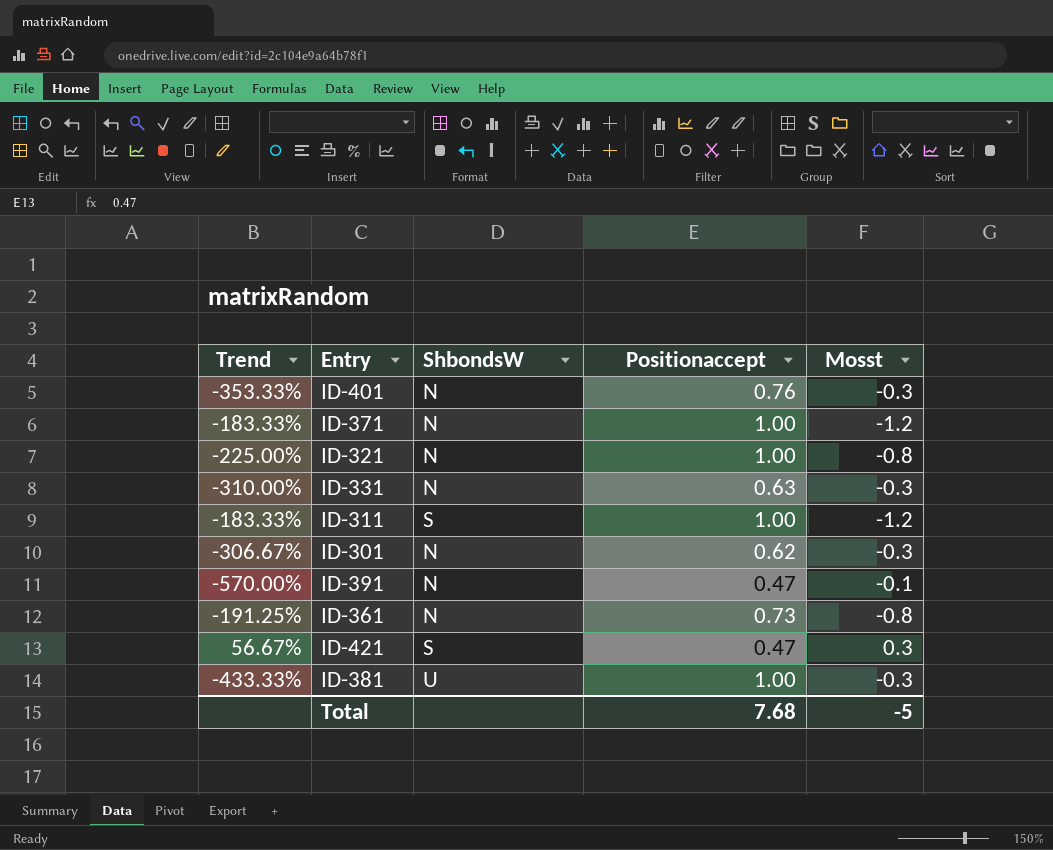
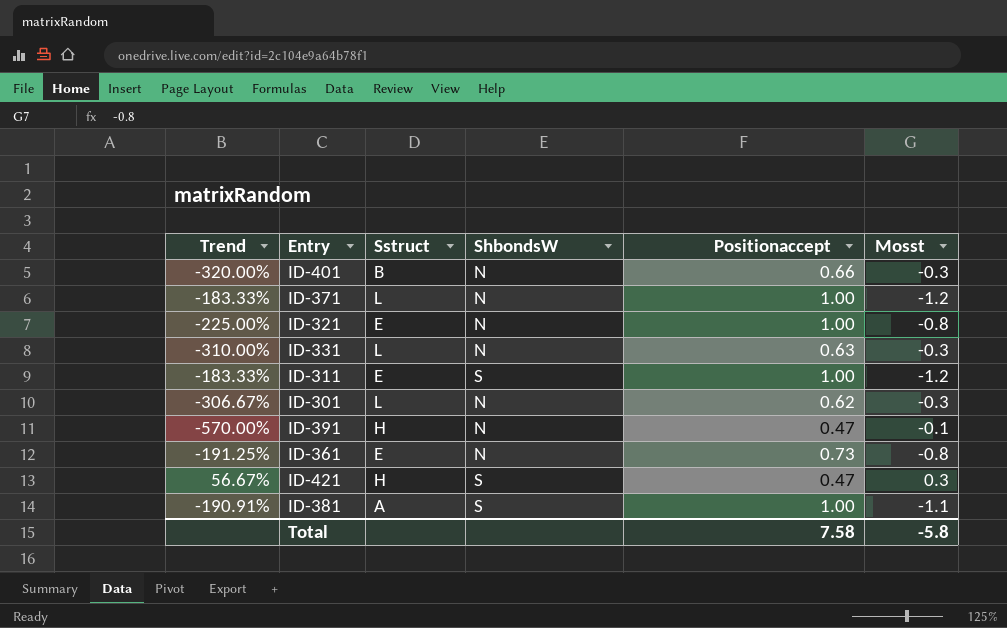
column Sstruct | position: none -> 3
ID-401 | Trend: -353.33% -> -320.00%
ID-401 | Positionaccept: 0.76 -> 0.66
ID-381 | Trend: -433.33% -> -190.91%
ID-381 | ShbondsW: U -> S
ID-381 | Mosst: -0.3 -> -1.1
Total | Positionaccept: 7.68 -> 7.58
Total | Mosst: -5 -> -5.8

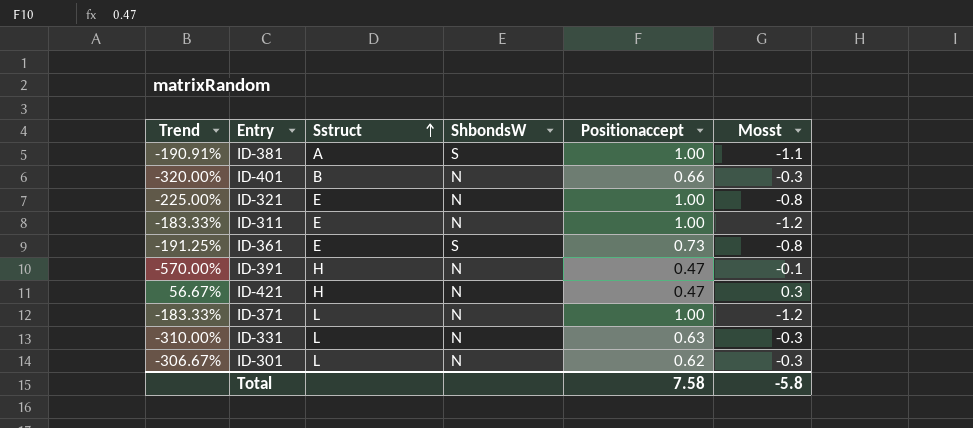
row order: none -> Sstruct ascending
ID-311 | ShbondsW: S -> N
ID-361 | ShbondsW: N -> S
ID-421 | ShbondsW: S -> N

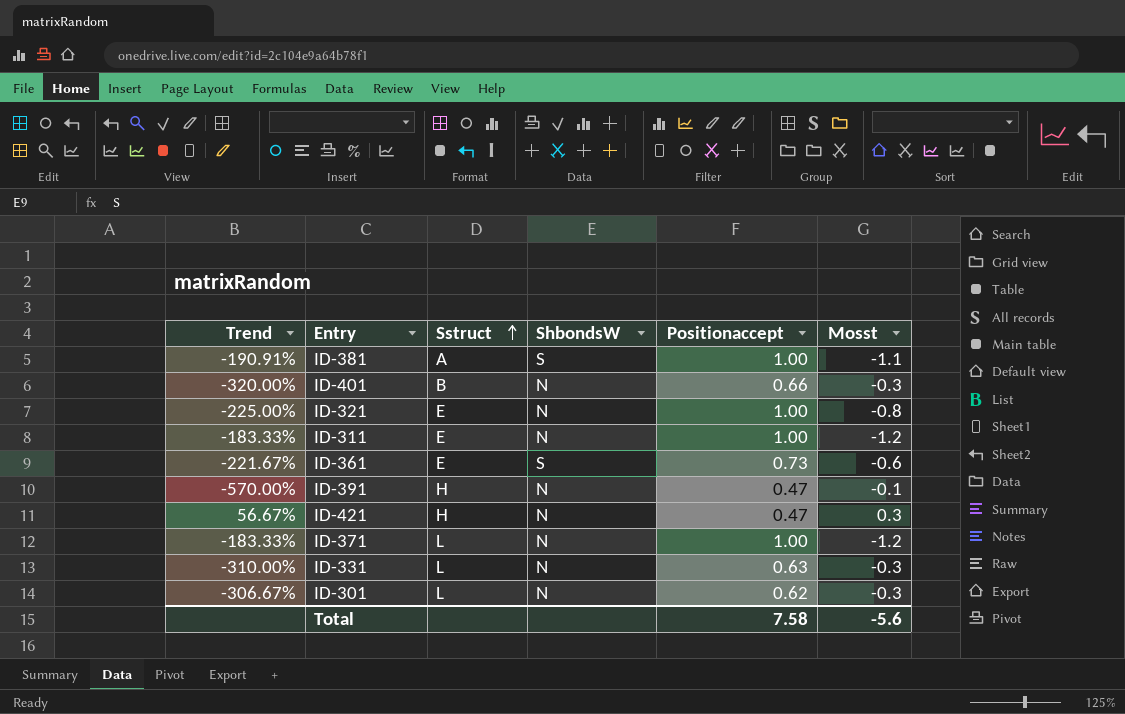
ID-361 | Trend: -191.25% -> -221.67%
ID-361 | Mosst: -0.8 -> -0.6
Total | Mosst: -5.8 -> -5.6

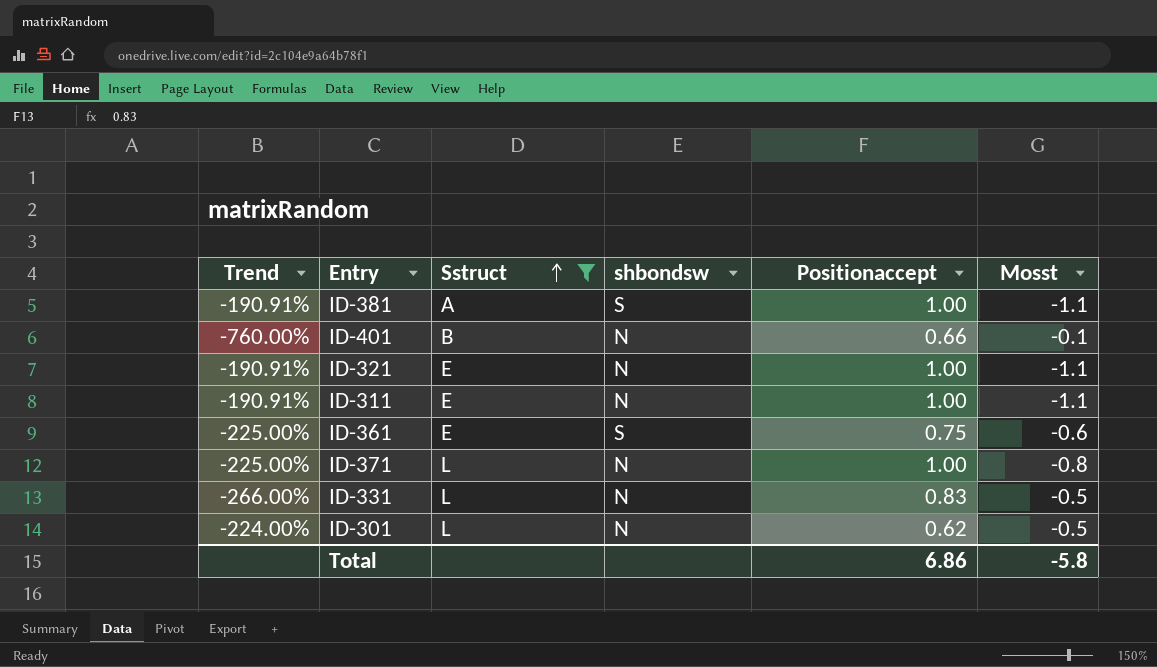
filter: none -> Sstruct != H
column name: ShbondsW -> shbondsw
ID-401 | Trend: -320.00% -> -760.00%
ID-401 | Mosst: -0.3 -> -0.1
ID-321 | Trend: -225.00% -> -190.91%
ID-321 | Mosst: -0.8 -> -1.1
ID-311 | Trend: -183.33% -> -190.91%
ID-311 | Mosst: -1.2 -> -1.1
ID-361 | Trend: -221.67% -> -225.00%
ID-361 | Positionaccept: 0.73 -> 0.75
ID-371 | Trend: -183.33% -> -225.00%
ID-371 | Mosst: -1.2 -> -0.8
ID-331 | Trend: -310.00% -> -266.00%
ID-331 | Positionaccept: 0.63 -> 0.83
ID-331 | Mosst: -0.3 -> -0.5
ID-301 | Trend: -306.67% -> -224.00%
ID-301 | Mosst: -0.3 -> -0.5
Total | Positionaccept: 7.58 -> 6.86
Total | Mosst: -5.6 -> -5.8

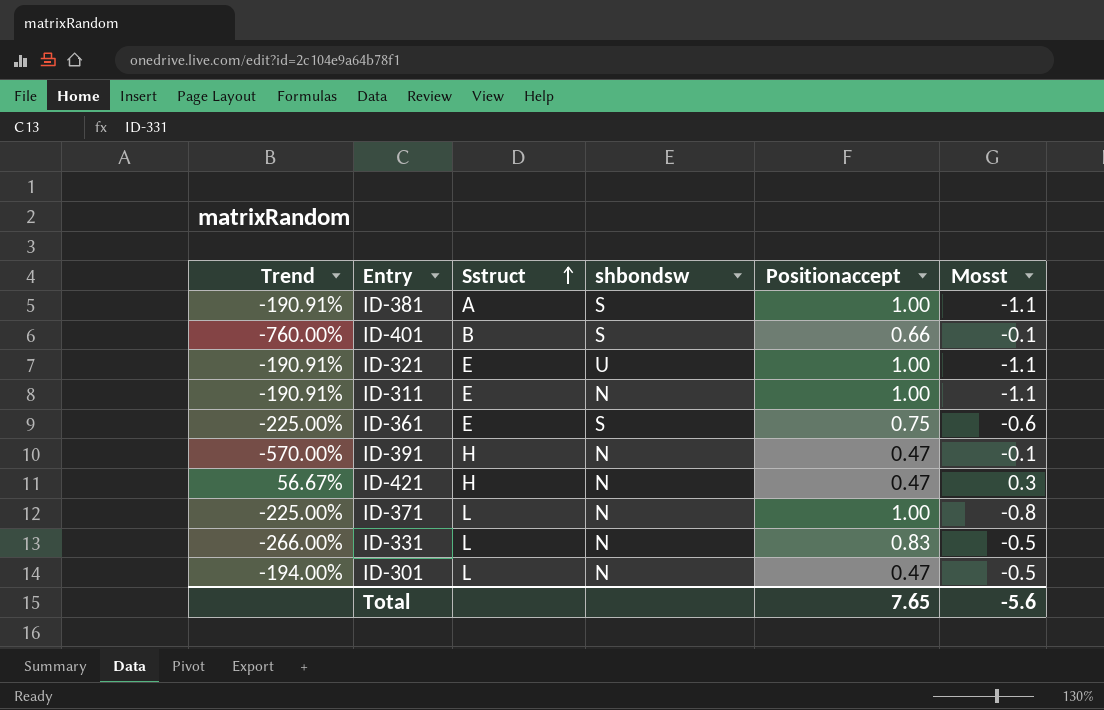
filter: Sstruct != H -> none
ID-401 | shbondsw: N -> S
ID-321 | shbondsw: N -> U
ID-301 | Trend: -224.00% -> -194.00%
ID-301 | Positionaccept: 0.62 -> 0.47
Total | Positionaccept: 6.86 -> 7.65
Total | Mosst: -5.8 -> -5.6

